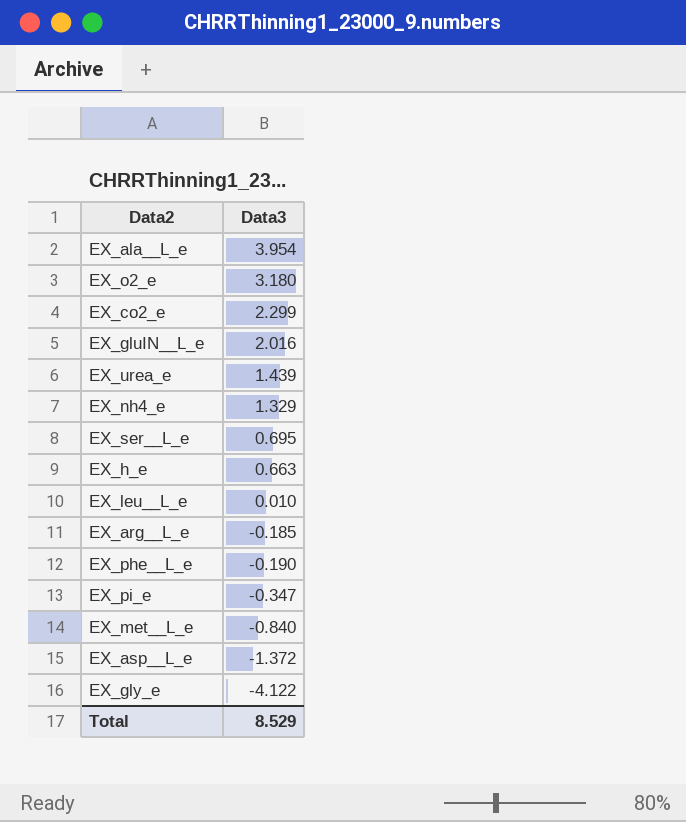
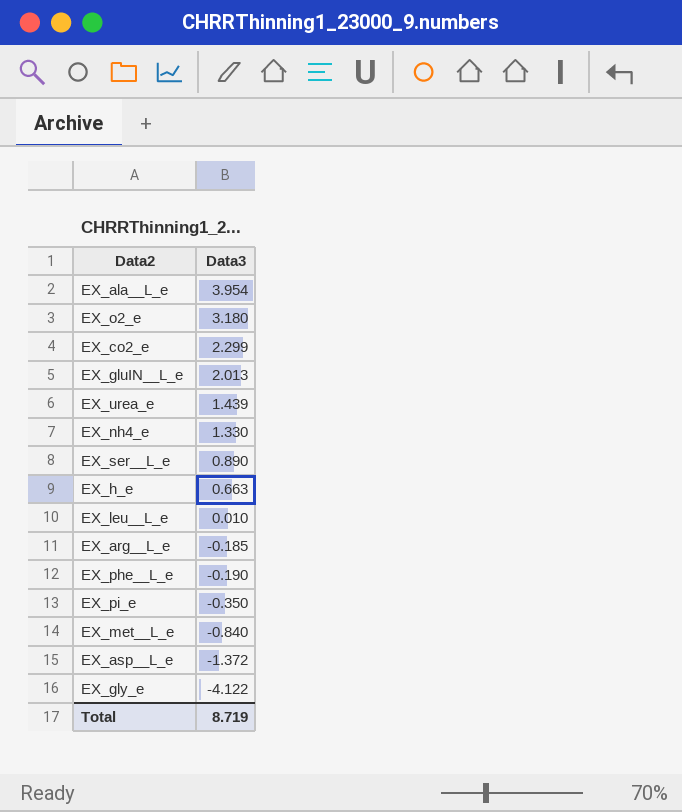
EX_gluIN__L_e | Data3: 2.016 -> 2.013
EX_nh4_e | Data3: 1.329 -> 1.330
EX_ser__L_e | Data3: 0.695 -> 0.890
EX_pi_e | Data3: -0.347 -> -0.350
Total | Data3: 8.529 -> 8.719

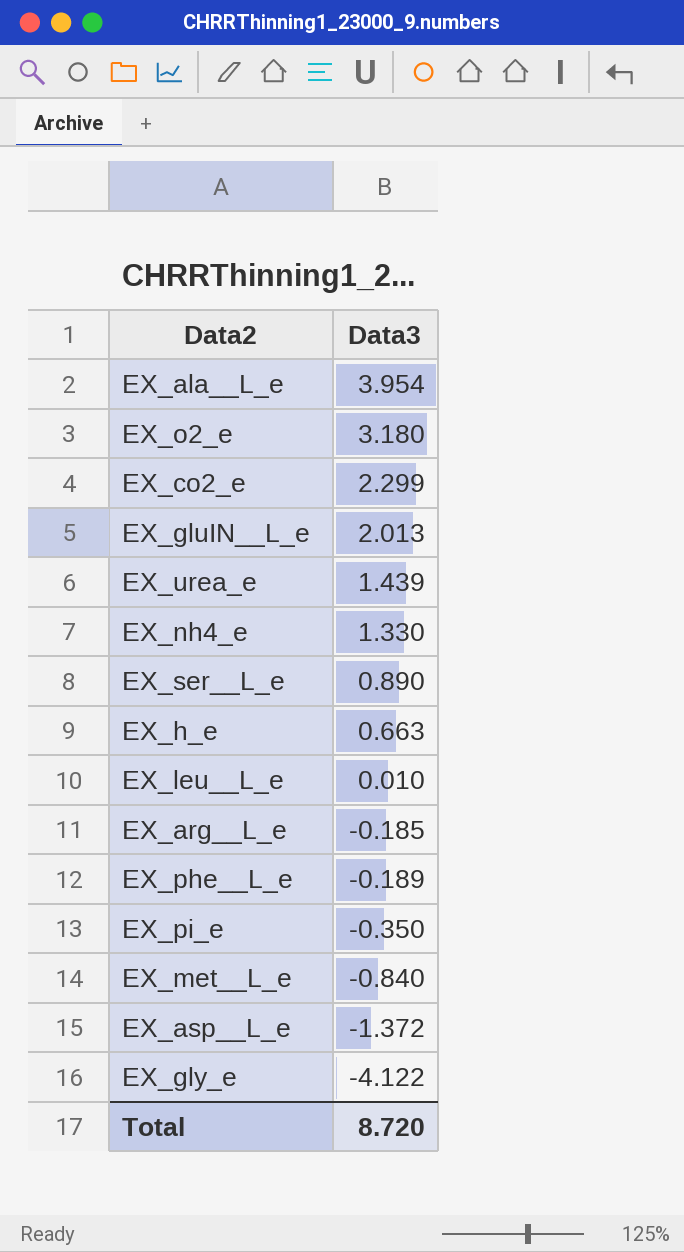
EX_phe__L_e | Data3: -0.190 -> -0.189
Total | Data3: 8.719 -> 8.720

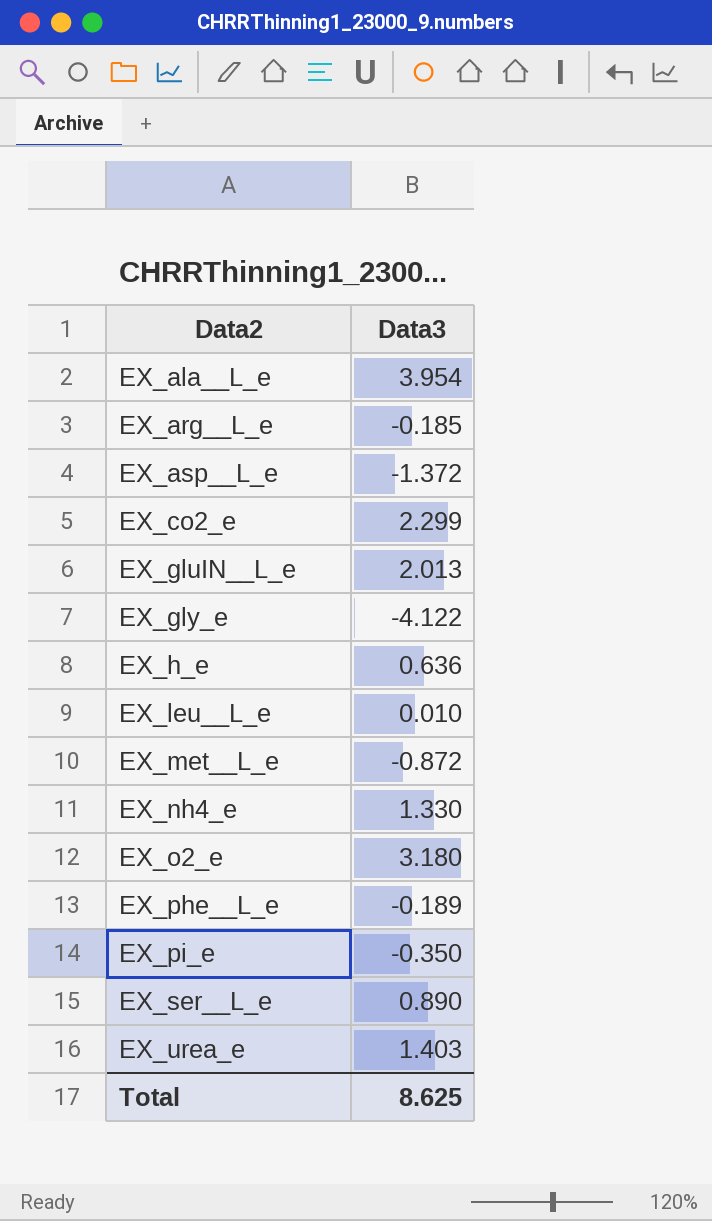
row order: Data3 descending -> Data2 ascending
EX_h_e | Data3: 0.663 -> 0.636
EX_met__L_e | Data3: -0.840 -> -0.872
EX_urea_e | Data3: 1.439 -> 1.403
Total | Data3: 8.720 -> 8.625

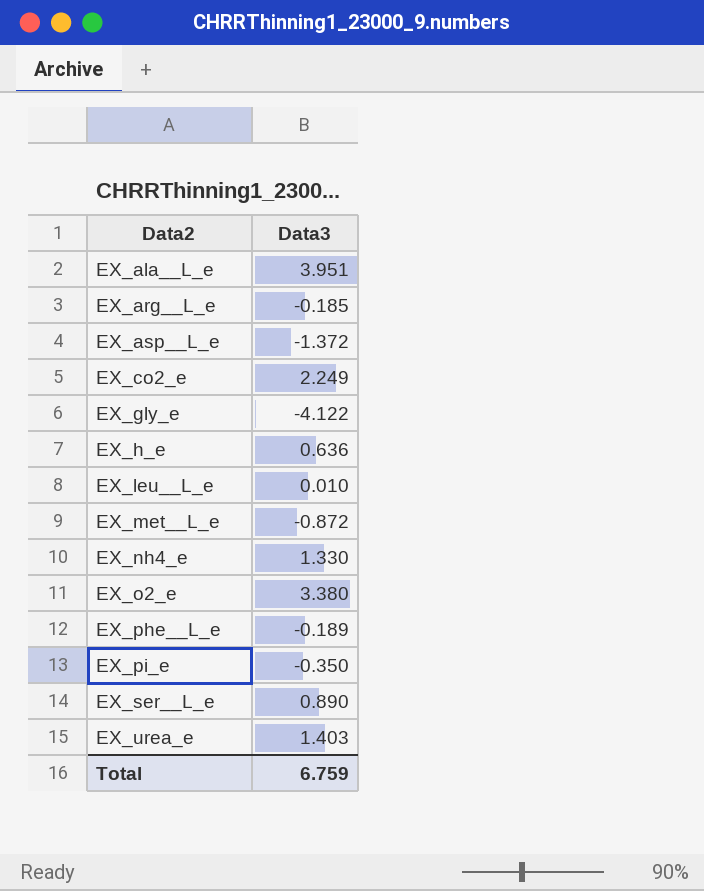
row EX_gluIN__L_e: 2.013 -> none
EX_ala__L_e | Data3: 3.954 -> 3.951
EX_co2_e | Data3: 2.299 -> 2.249
EX_o2_e | Data3: 3.180 -> 3.380
Total | Data3: 8.625 -> 6.759

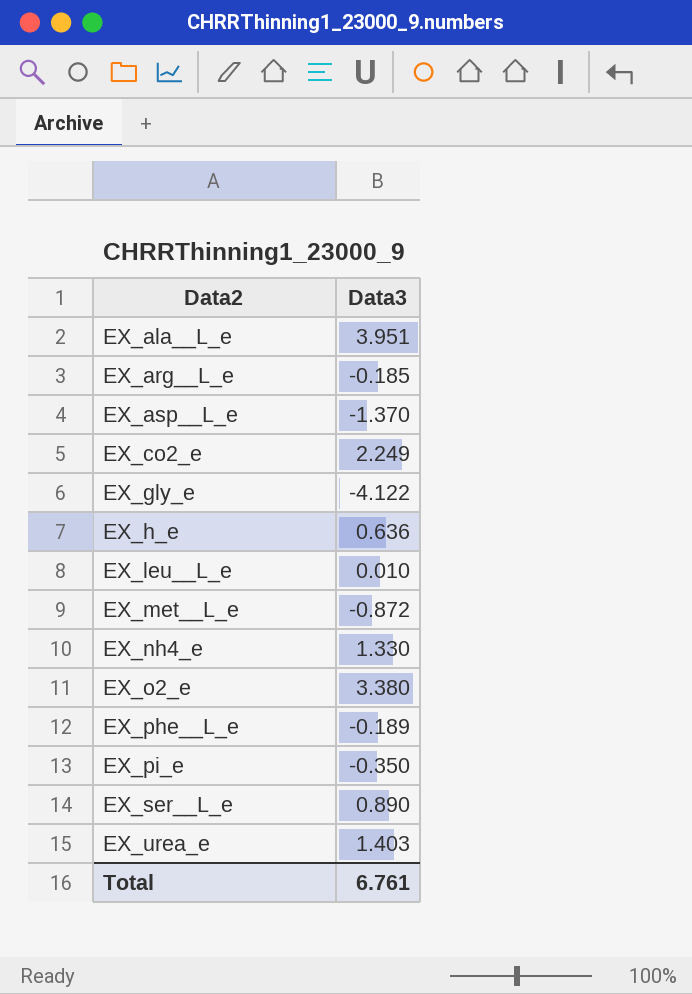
EX_asp__L_e | Data3: -1.372 -> -1.370
Total | Data3: 6.759 -> 6.761

